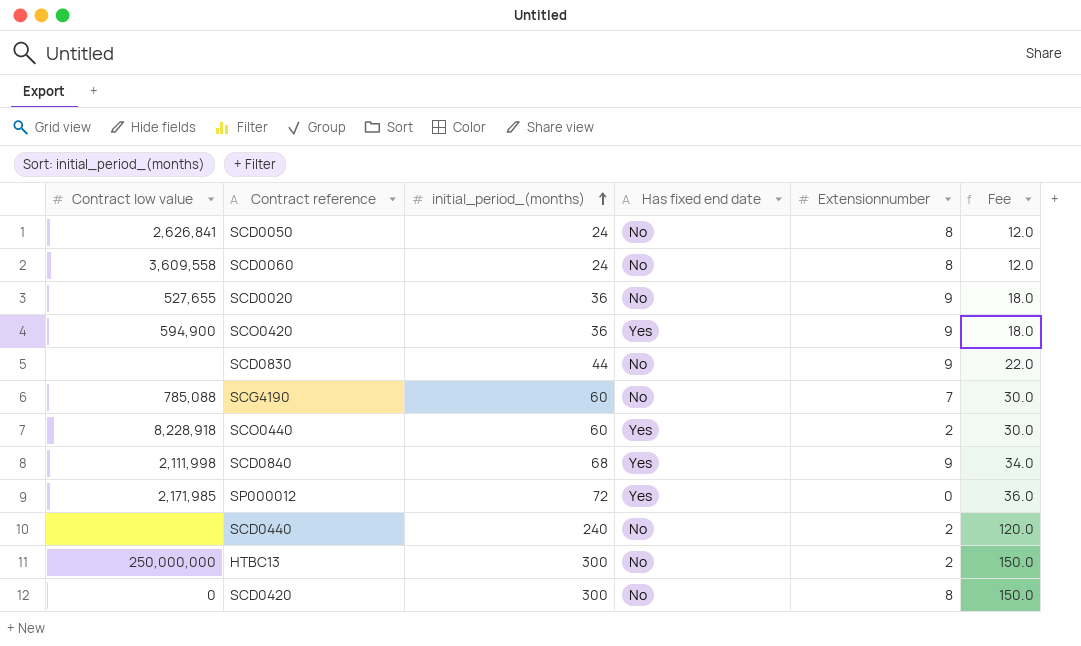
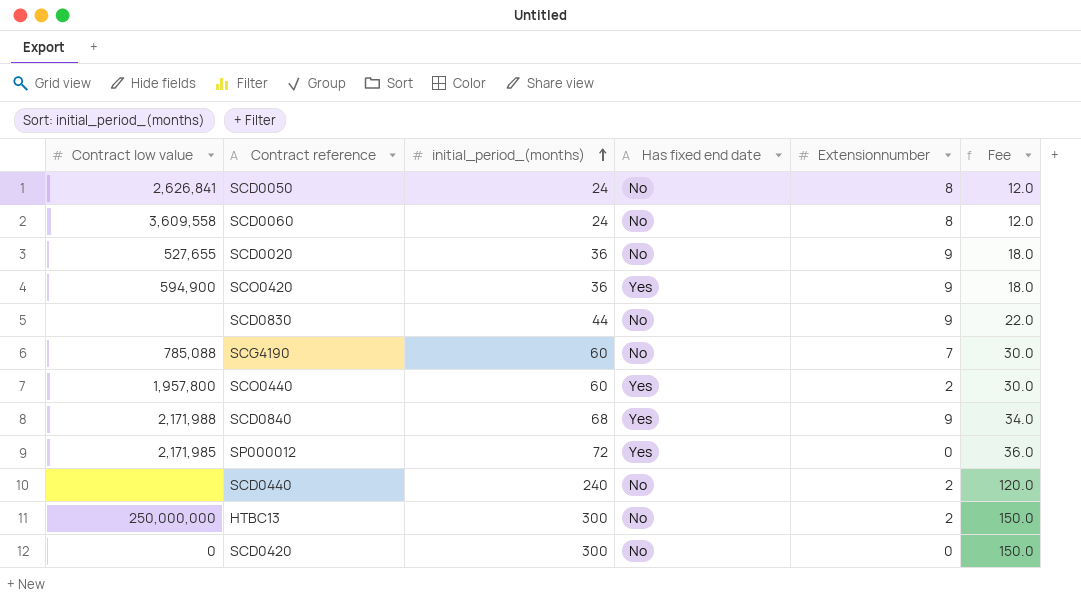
SCO0440 | Contract low value: 8,228,918 -> 1,957,800
SCD0840 | Contract low value: 2,111,998 -> 2,171,988
SCD0420 | Extensionnumber: 8 -> 0

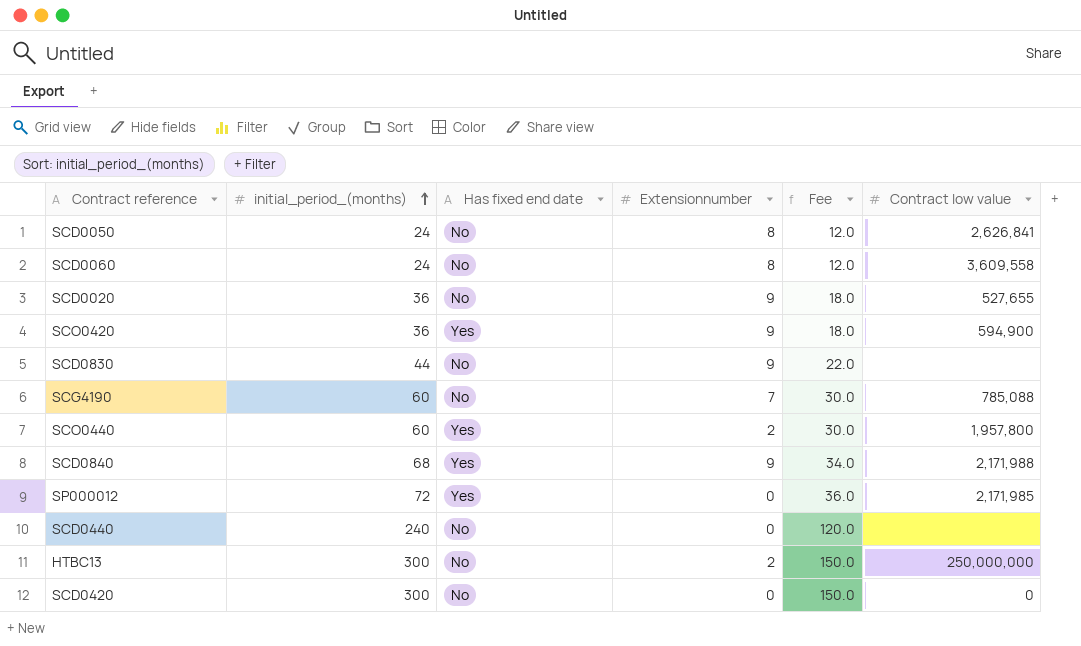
column Contract low value | position: 1 -> 6
SCD0440 | Extensionnumber: 2 -> 0

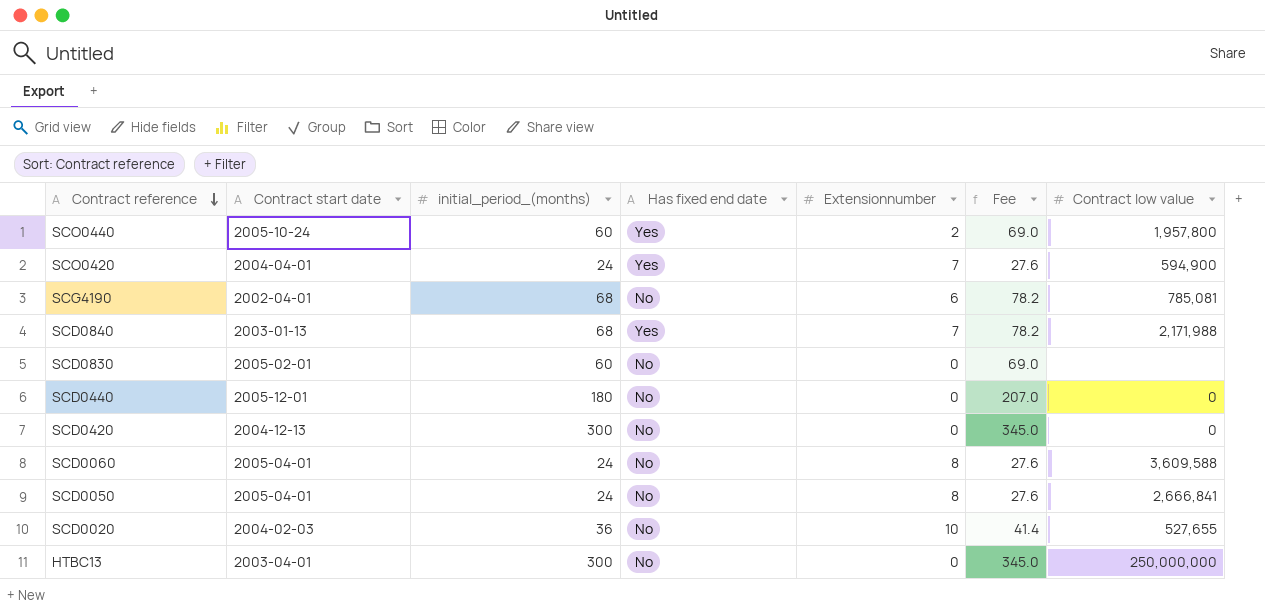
row order: initial_period_(months) ascending -> Contract reference descending
column Contract start date | position: none -> 2
column Fee | formula: [initial_period_(months)] * 0.5 -> [initial_period_(months)] * 1.15
row SP000012: 72 | Yes | 0 | 36.0 | 2,171,985 -> none
SCO0420 | initial_period_(months): 36 -> 24
SCO0420 | Extensionnumber: 9 -> 7
SCG4190 | initial_period_(months): 60 -> 68
SCG4190 | Extensionnumber: 7 -> 6
SCG4190 | Contract low value: 785,088 -> 785,081
SCD0840 | Extensionnumber: 9 -> 7
SCD0830 | initial_period_(months): 44 -> 60
SCD0830 | Extensionnumber: 9 -> 0
SCD0440 | initial_period_(months): 240 -> 180
SCD0440 | Contract low value: none -> 0
SCD0060 | Contract low value: 3,609,558 -> 3,609,588
SCD0050 | Contract low value: 2,626,841 -> 2,666,841
SCD0020 | Extensionnumber: 9 -> 10
HTBC13 | Extensionnumber: 2 -> 0

